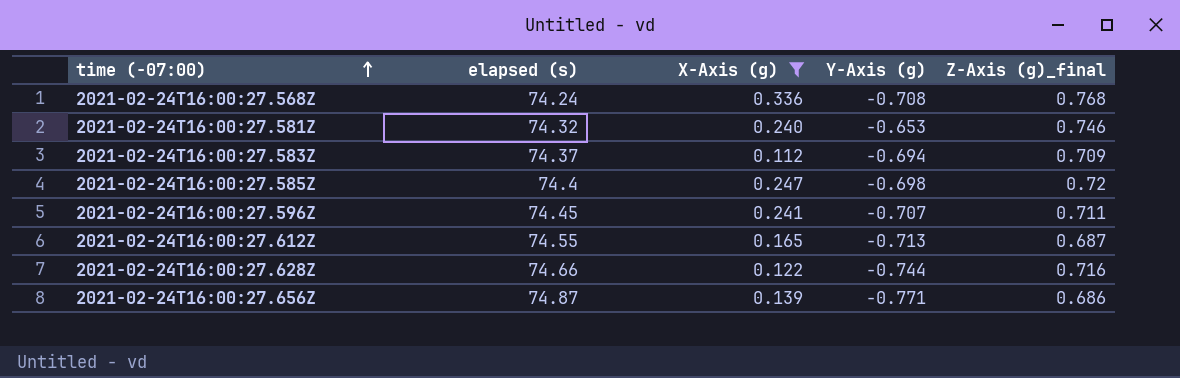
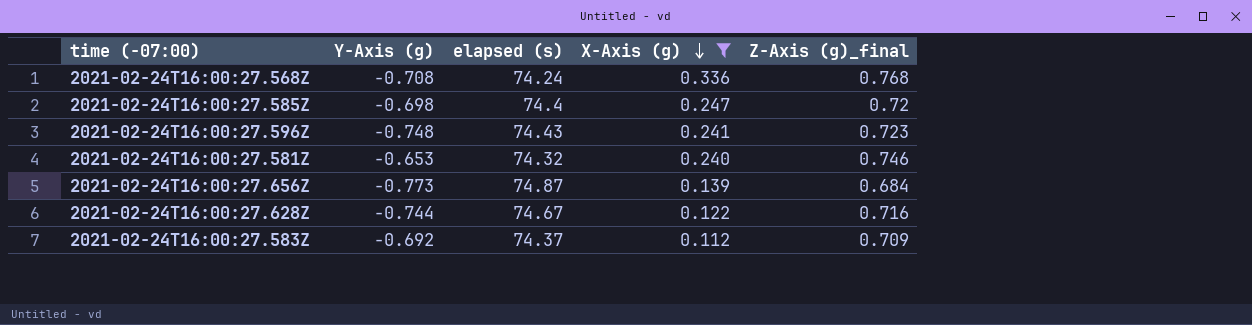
row order: time (-07:00) ascending -> X-Axis (g) descending
column Y-Axis (g) | position: 4 -> 2
row 2021-02-24T16:00:27.612Z: 74.55 | 0.165 | -0.713 | 0.687 -> none
2021-02-24T16:00:27.596Z | Y-Axis (g): -0.707 -> -0.748
2021-02-24T16:00:27.596Z | elapsed (s): 74.45 -> 74.43
2021-02-24T16:00:27.596Z | Z-Axis (g)_final: 0.711 -> 0.723
2021-02-24T16:00:27.656Z | Y-Axis (g): -0.771 -> -0.773
2021-02-24T16:00:27.656Z | Z-Axis (g)_final: 0.686 -> 0.684
2021-02-24T16:00:27.628Z | elapsed (s): 74.66 -> 74.67
2021-02-24T16:00:27.583Z | Y-Axis (g): -0.694 -> -0.692

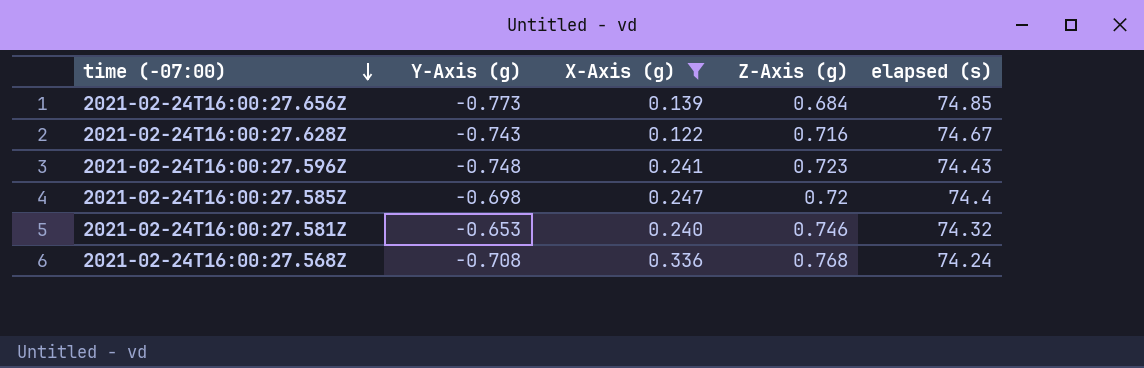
row order: X-Axis (g) descending -> time (-07:00) descending
column name: Z-Axis (g)_final -> Z-Axis (g)
column elapsed (s) | position: 3 -> 5
row 2021-02-24T16:00:27.583Z: -0.692 | 74.37 | 0.112 | 0.709 -> none
2021-02-24T16:00:27.656Z | elapsed (s): 74.87 -> 74.85
2021-02-24T16:00:27.628Z | Y-Axis (g): -0.744 -> -0.743

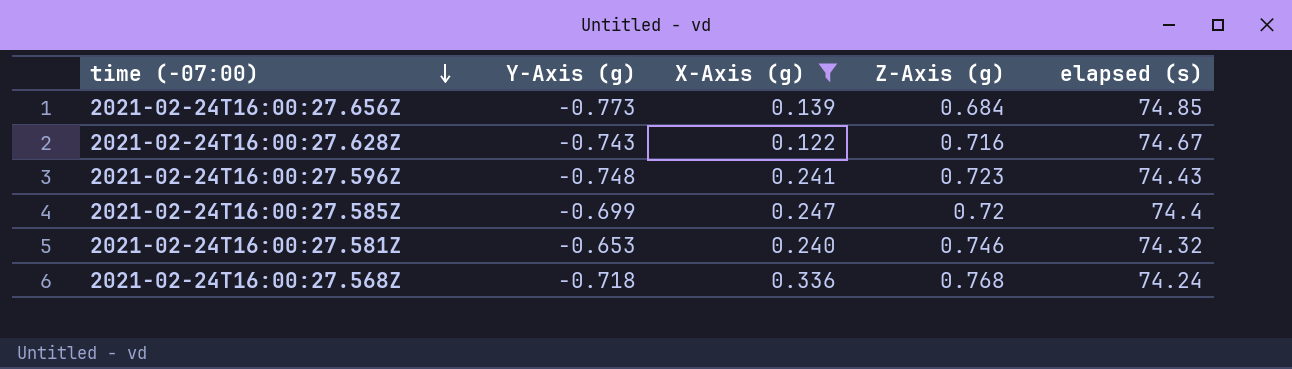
2021-02-24T16:00:27.585Z | Y-Axis (g): -0.698 -> -0.699
2021-02-24T16:00:27.568Z | Y-Axis (g): -0.708 -> -0.718

